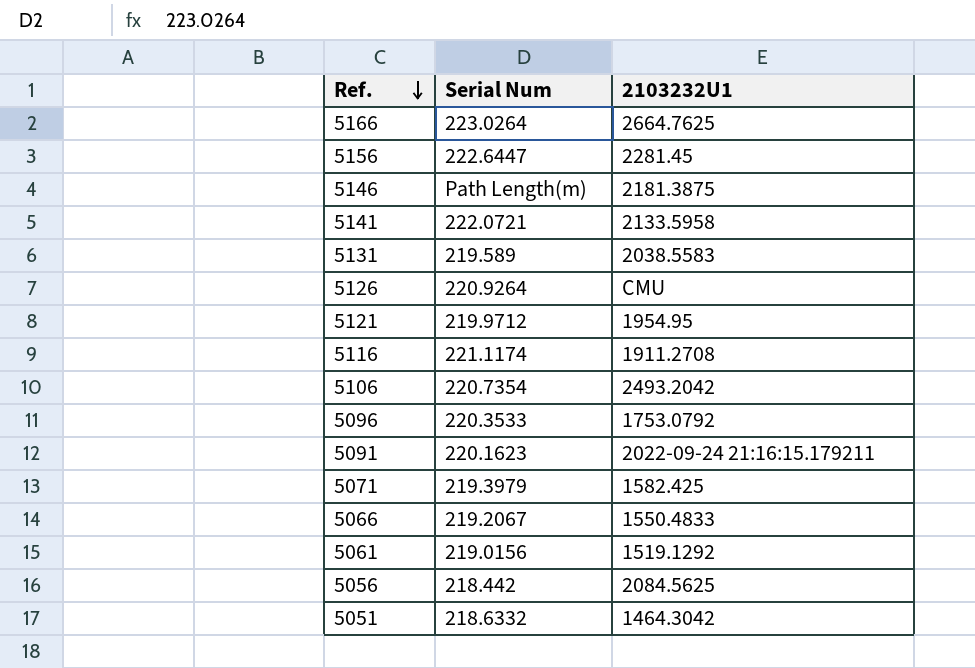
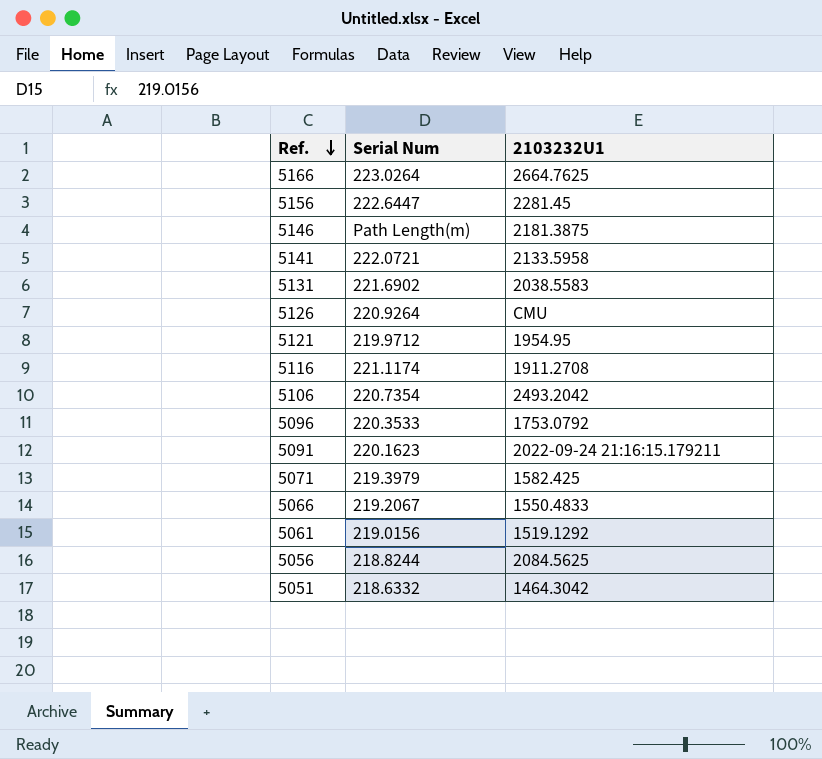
5131 | Serial Num: 219.589 -> 221.6902
5056 | Serial Num: 218.442 -> 218.8244

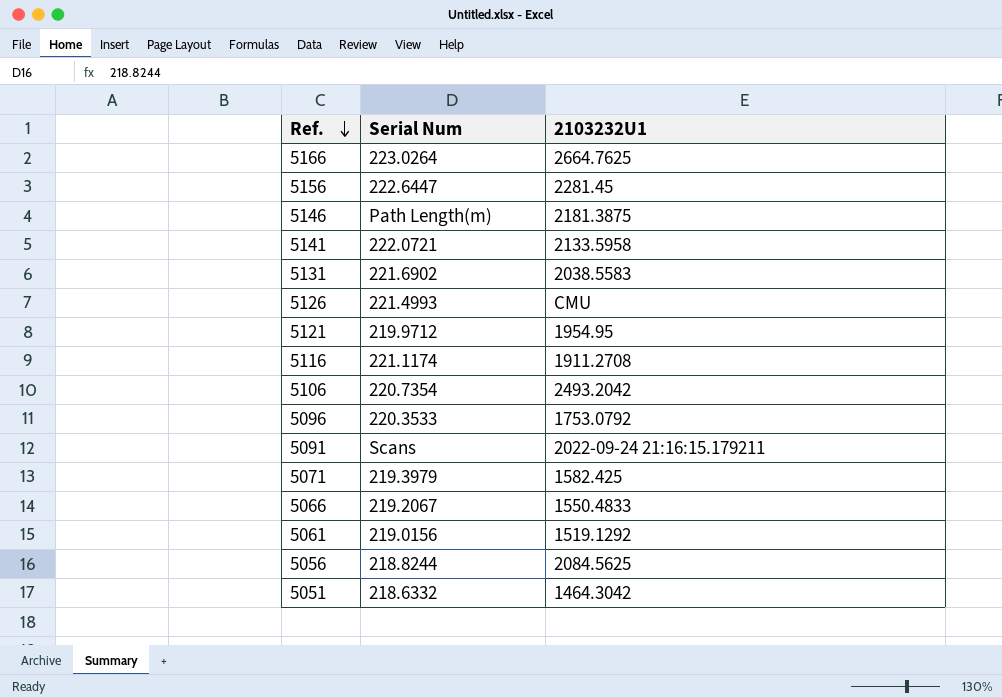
5126 | Serial Num: 220.9264 -> 221.4993
5091 | Serial Num: 220.1623 -> Scans

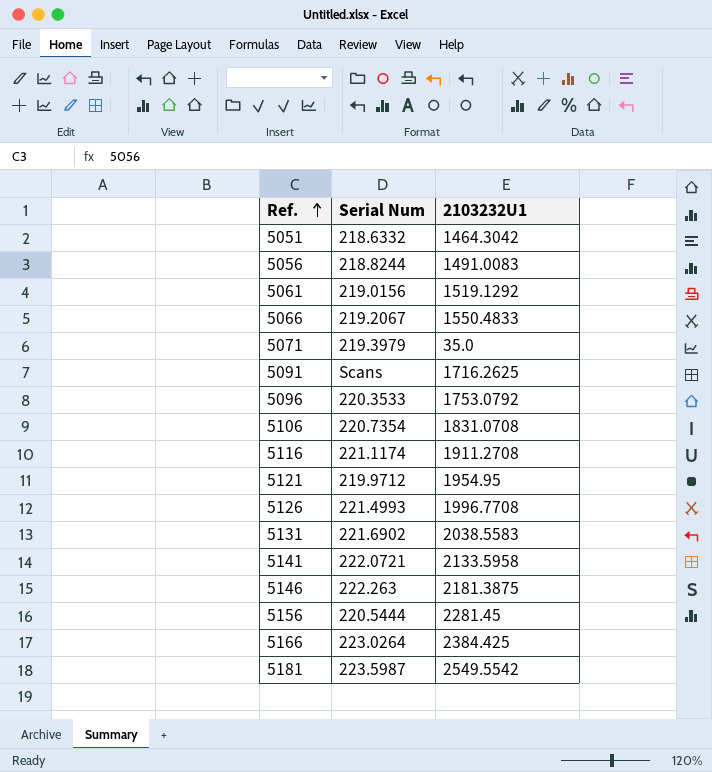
row order: Ref. descending -> Ref. ascending
5056 | 2103232U1: 2084.5625 -> 1491.0083
5071 | 2103232U1: 1582.425 -> 35.0
5091 | 2103232U1: 2022-09-24 21:16:15.179211 -> 1716.2625
5106 | 2103232U1: 2493.2042 -> 1831.0708
5126 | 2103232U1: CMU -> 1996.7708
5146 | Serial Num: Path Length(m) -> 222.263
5156 | Serial Num: 222.6447 -> 220.5444
5166 | 2103232U1: 2664.7625 -> 2384.425
row 5181: none -> 223.5987 | 2549.5542

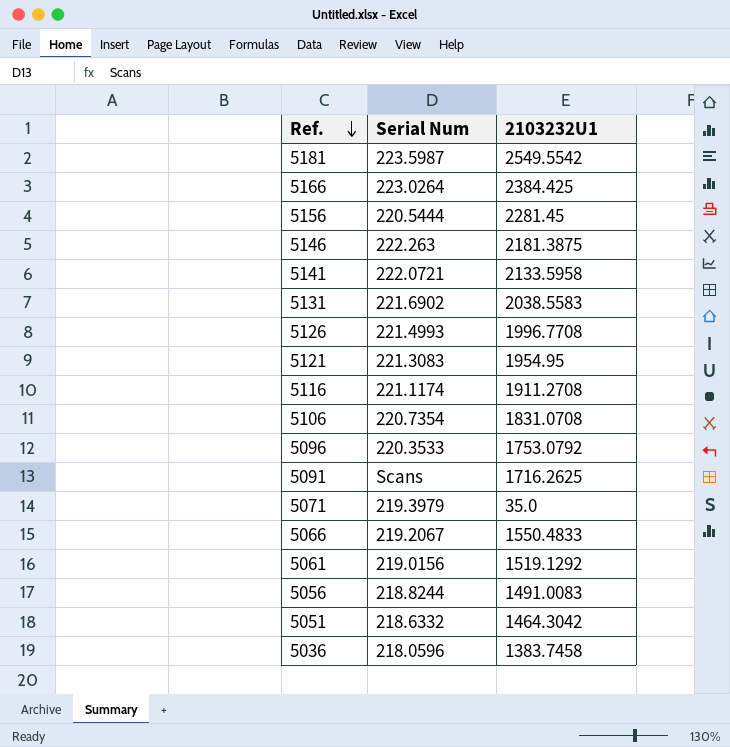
row order: Ref. ascending -> Ref. descending
5121 | Serial Num: 219.9712 -> 221.3083
row 5036: none -> 218.0596 | 1383.7458

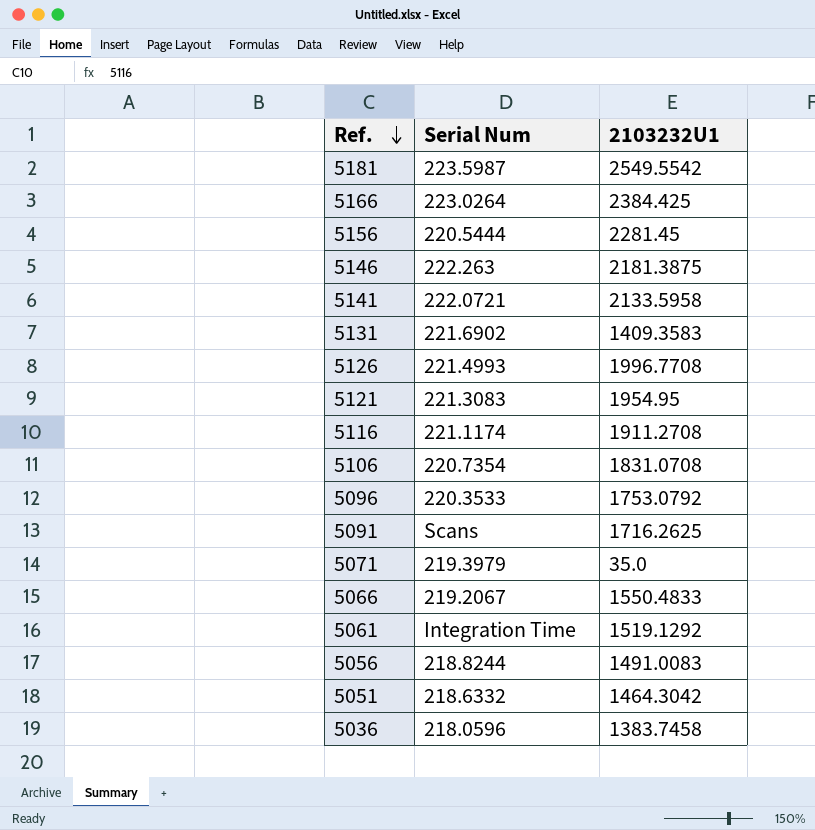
5131 | 2103232U1: 2038.5583 -> 1409.3583
5061 | Serial Num: 219.0156 -> Integration Time

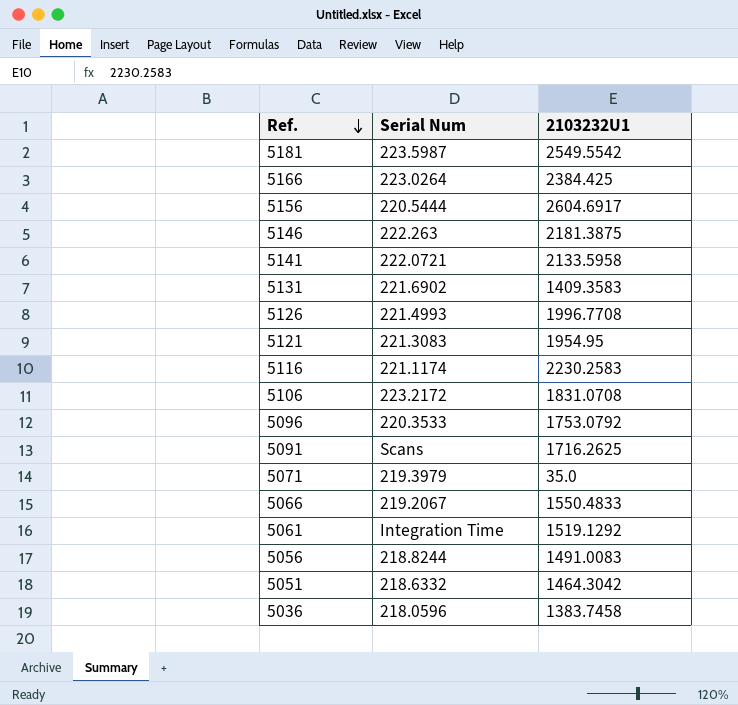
5156 | 2103232U1: 2281.45 -> 2604.6917
5116 | 2103232U1: 1911.2708 -> 2230.2583
5106 | Serial Num: 220.7354 -> 223.2172

